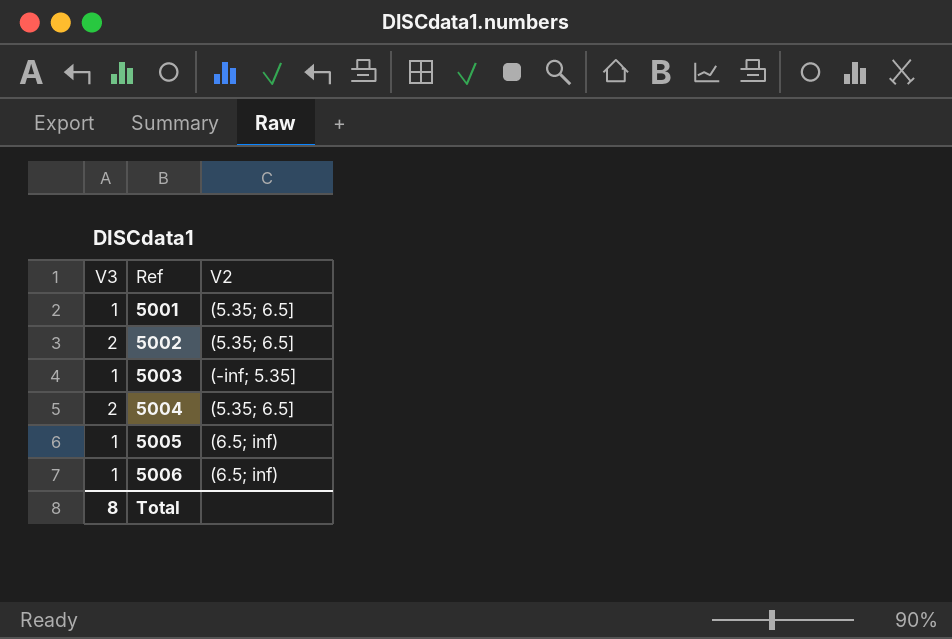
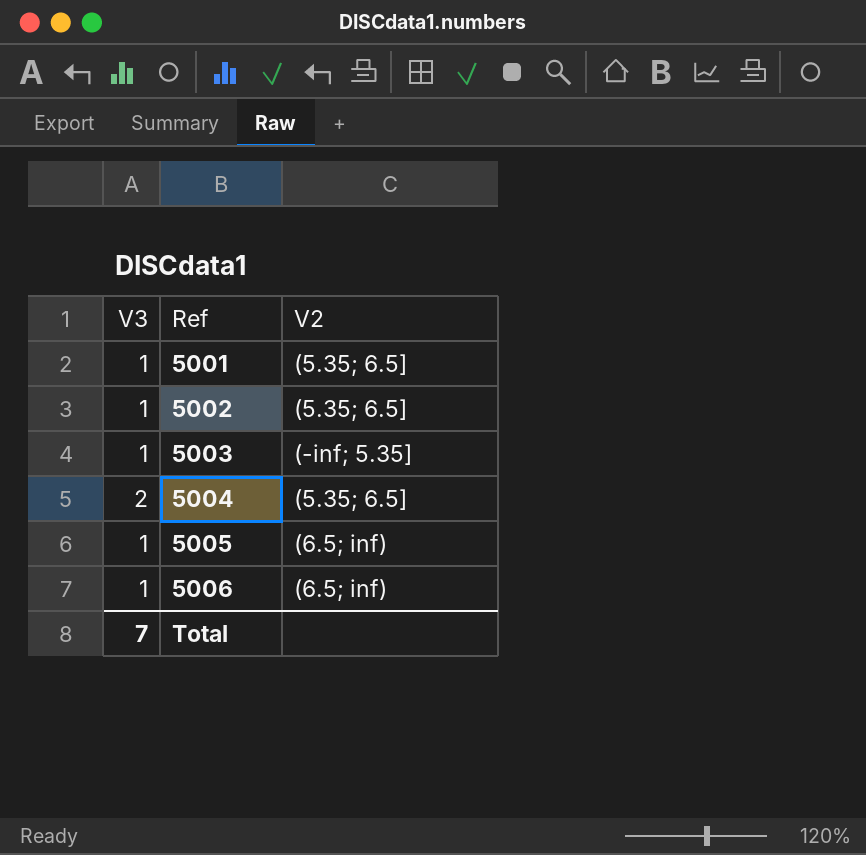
5002 | V3: 2 -> 1
Total | V3: 8 -> 7

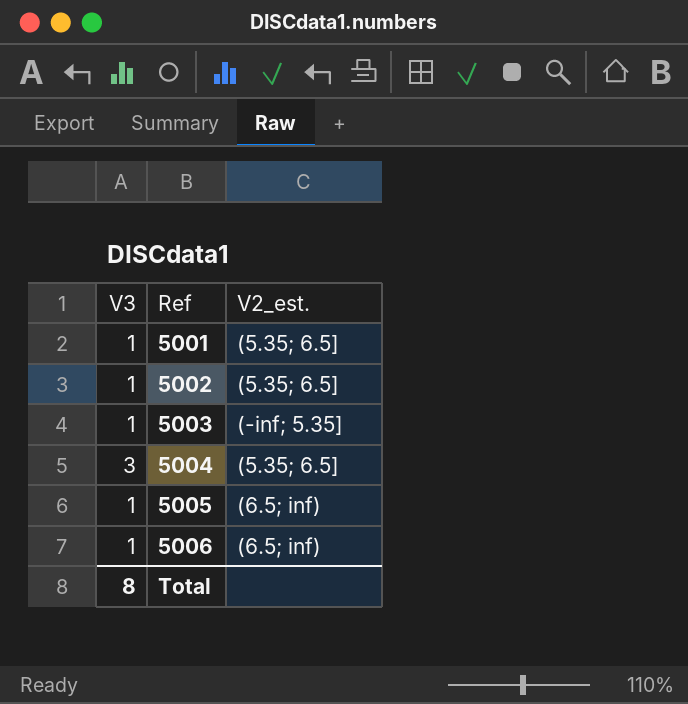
column name: V2 -> V2_est.
5004 | V3: 2 -> 3
Total | V3: 7 -> 8

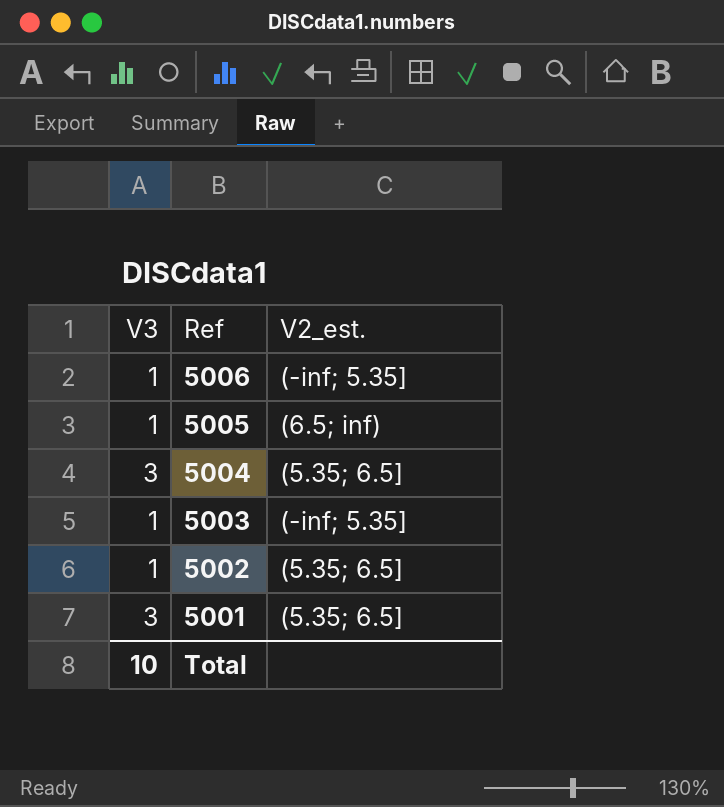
row order: Ref ascending -> Ref descending
5006 | V2_est.: (6.5; inf) -> (-inf; 5.35]
5001 | V3: 1 -> 3
Total | V3: 8 -> 10

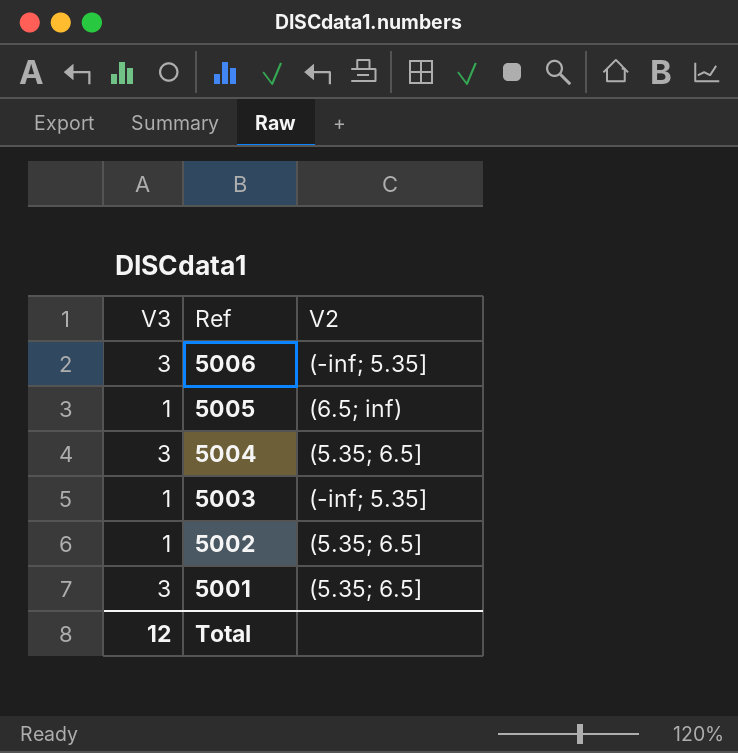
column name: V2_est. -> V2
5006 | V3: 1 -> 3
Total | V3: 10 -> 12

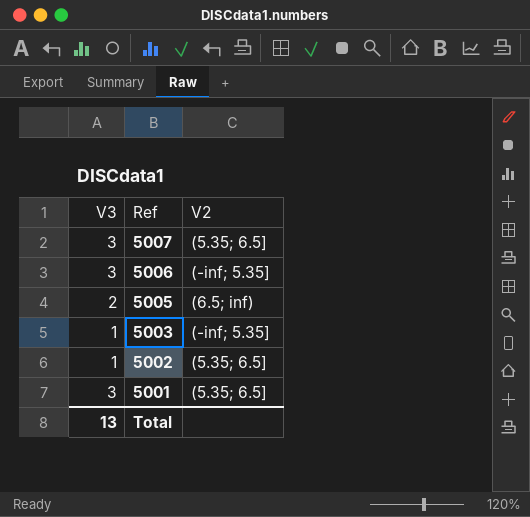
row 5004: 3 | (5.35; 6.5] -> none
row 5007: none -> 3 | (5.35; 6.5]
5005 | V3: 1 -> 2
Total | V3: 12 -> 13

